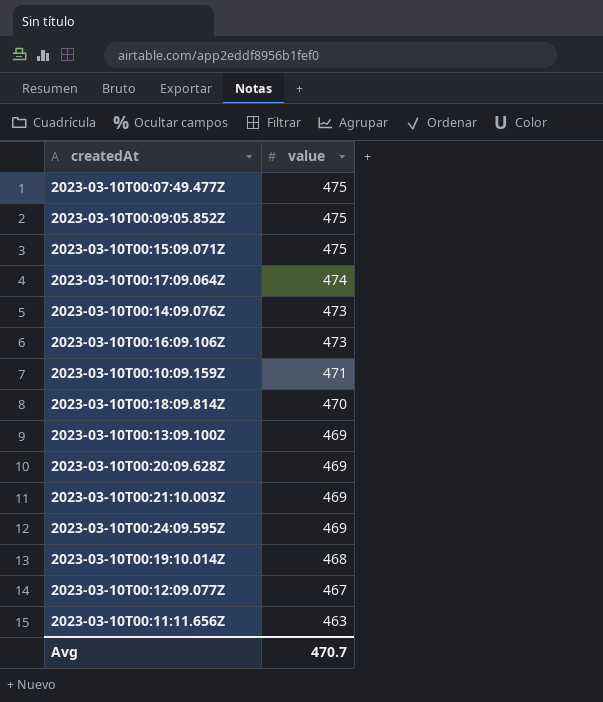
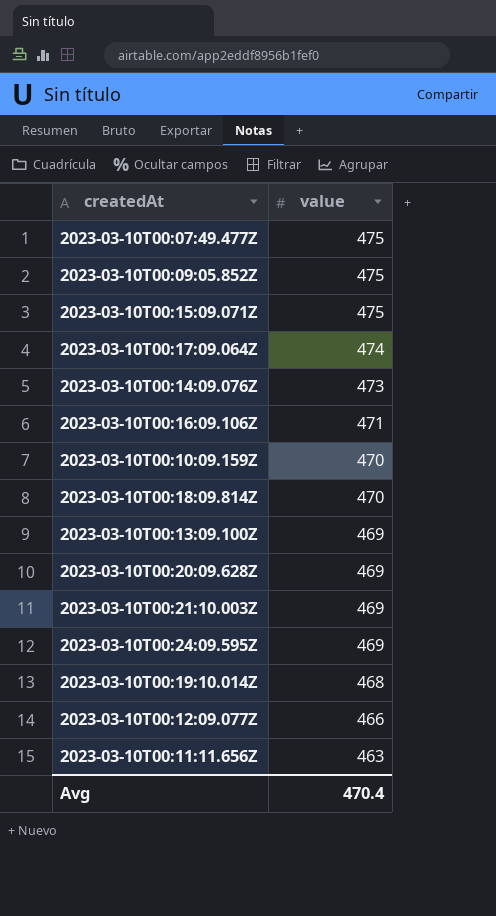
2023-03-10T00:16:09.106Z | value: 473 -> 471
2023-03-10T00:10:09.159Z | value: 471 -> 470
2023-03-10T00:12:09.077Z | value: 467 -> 466
Avg | value: 470.7 -> 470.4

